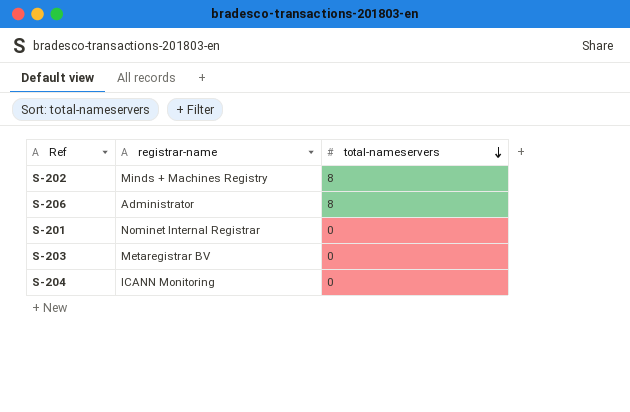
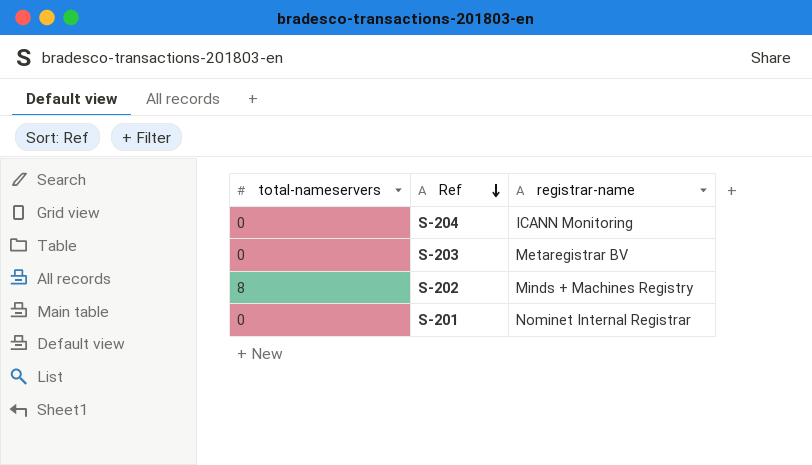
row order: total-nameservers descending -> Ref descending
column total-nameservers | position: 3 -> 1
row S-206: Administrator | 8 -> none

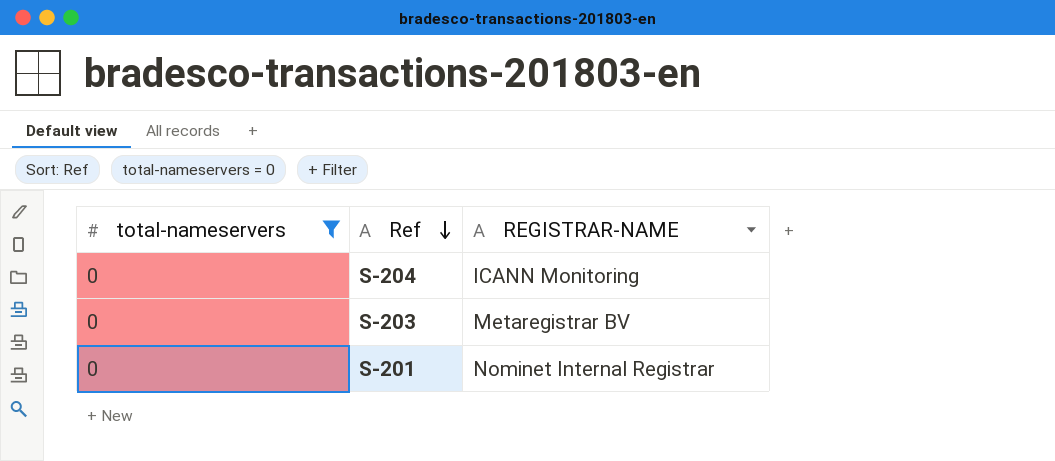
filter: none -> total-nameservers = 0
column name: registrar-name -> REGISTRAR-NAME

